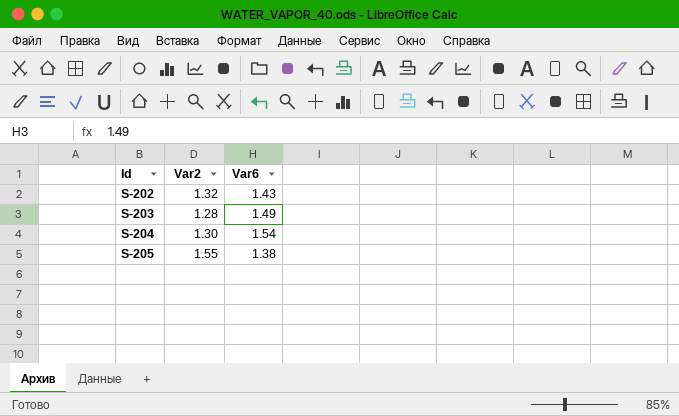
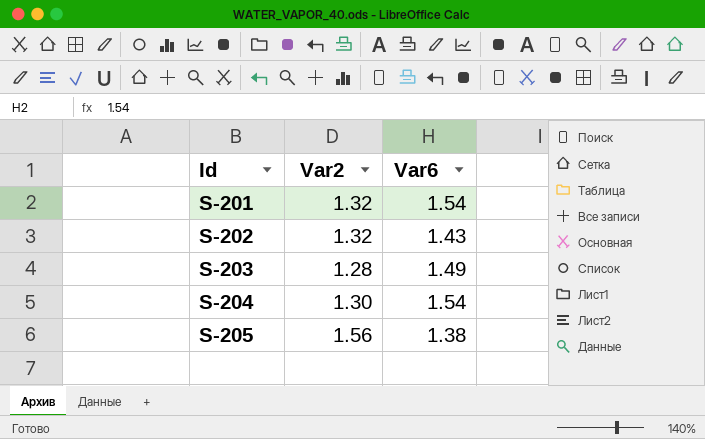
row S-201: none -> 1.32 | 1.54
S-205 | Var2: 1.55 -> 1.56

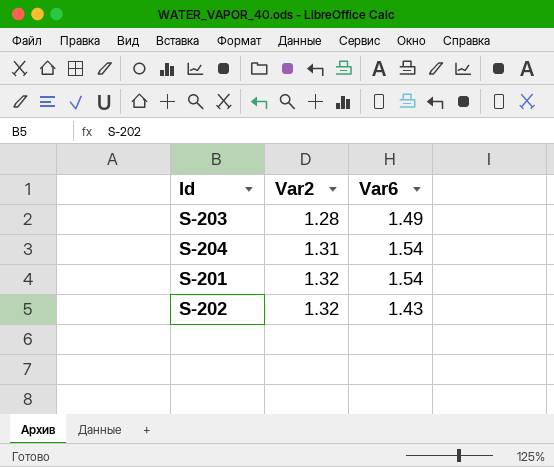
row order: Id ascending -> Var2 ascending
row S-205: 1.56 | 1.38 -> none
S-204 | Var2: 1.30 -> 1.31

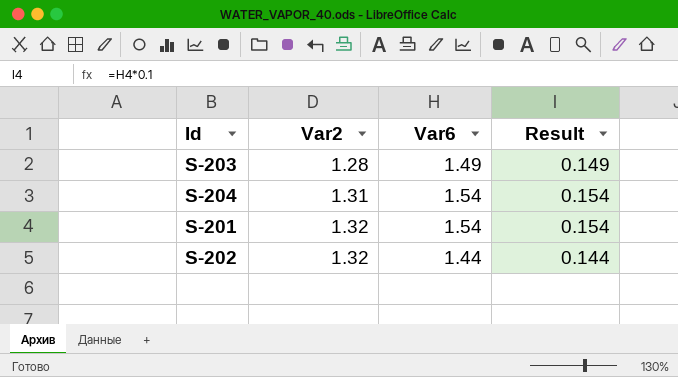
column Result | formula: none -> [Var6] * 0.1
S-202 | Var6: 1.43 -> 1.44

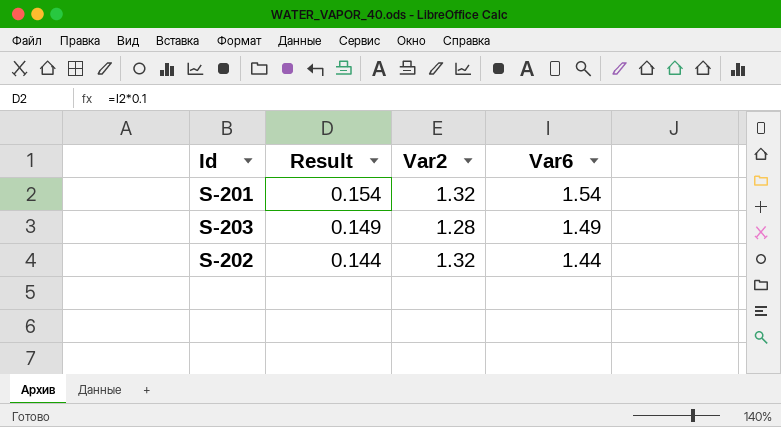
row order: Var2 ascending -> Result descending
column Result | position: 4 -> 2
row S-204: 1.31 | 1.54 | 0.154 -> none

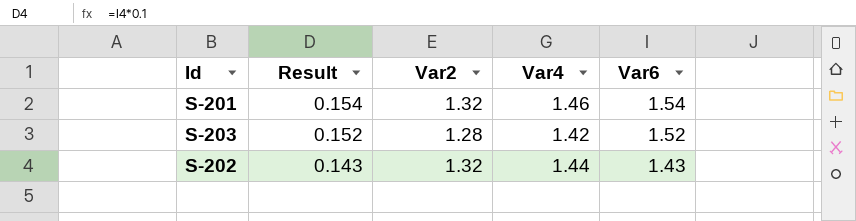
column Var4 | position: none -> 4
S-203 | Result: 0.149 -> 0.152
S-203 | Var6: 1.49 -> 1.52
S-202 | Result: 0.144 -> 0.143
S-202 | Var6: 1.44 -> 1.43

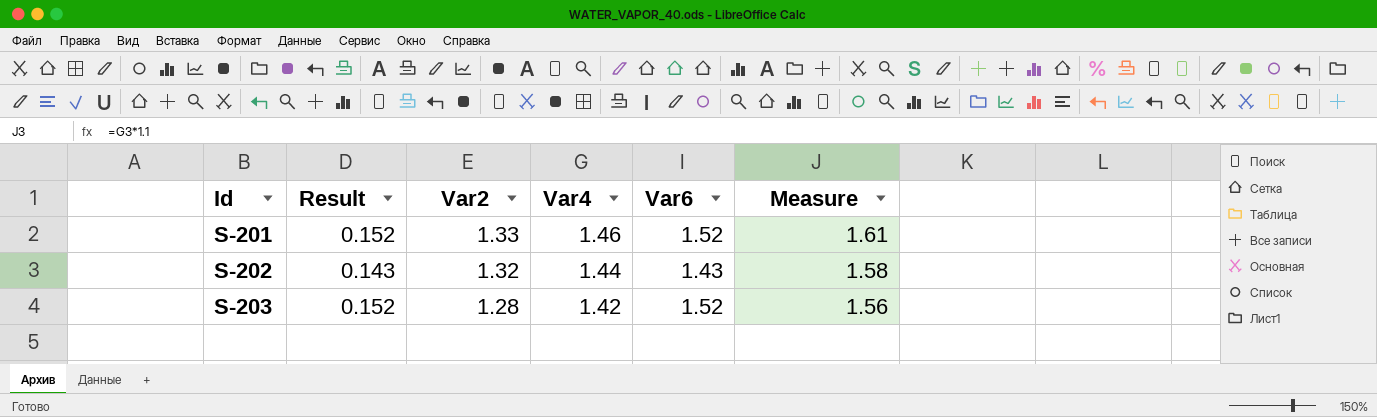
row order: Result descending -> Id ascending
column Measure | formula: none -> [Var4] * 1.1
S-201 | Result: 0.154 -> 0.152
S-201 | Var2: 1.32 -> 1.33
S-201 | Var6: 1.54 -> 1.52

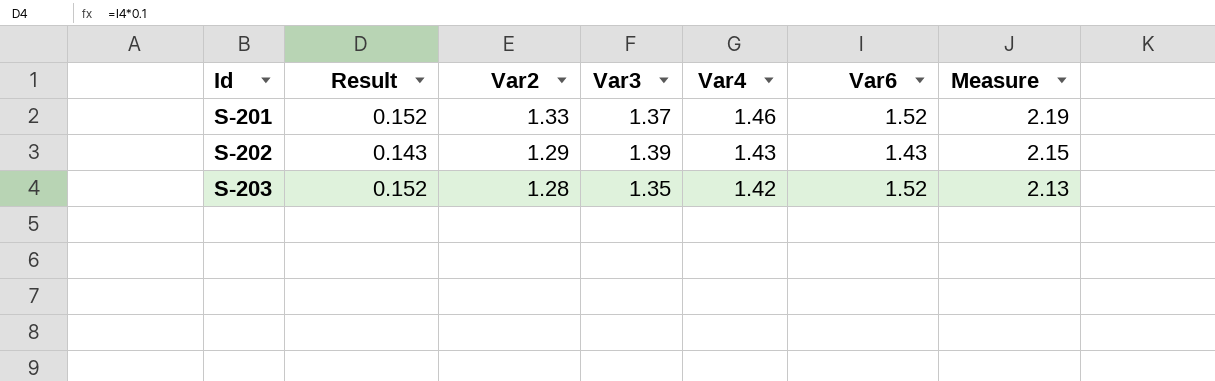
column Var3 | position: none -> 4
column Measure | formula: [Var4] * 1.1 -> [Var4] * 1.5
S-202 | Var2: 1.32 -> 1.29
S-202 | Var4: 1.44 -> 1.43

